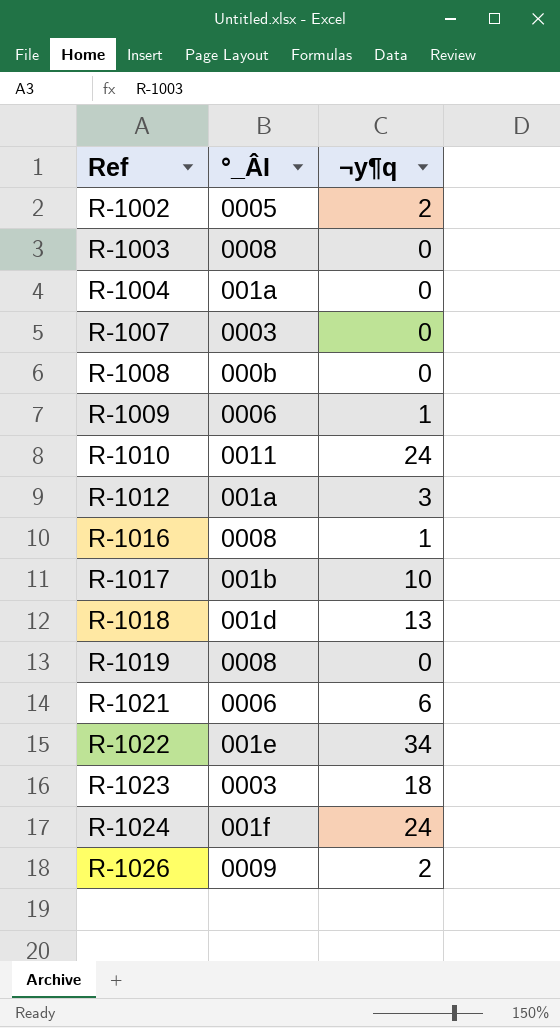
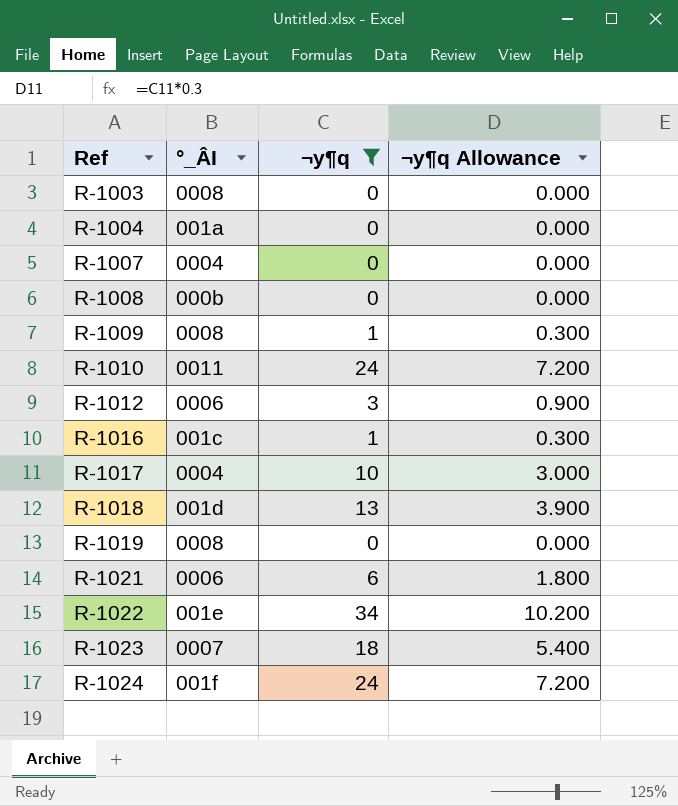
filter: none -> ¬y¶q != 2
column ¬y¶q Allowance | formula: none -> [¬y¶q] * 0.3
R-1007 | °_ÂI: 0003 -> 0004
R-1009 | °_ÂI: 0006 -> 0008
R-1012 | °_ÂI: 001a -> 0006
R-1016 | °_ÂI: 0008 -> 001c
R-1017 | °_ÂI: 001b -> 0004
R-1023 | °_ÂI: 0003 -> 0007

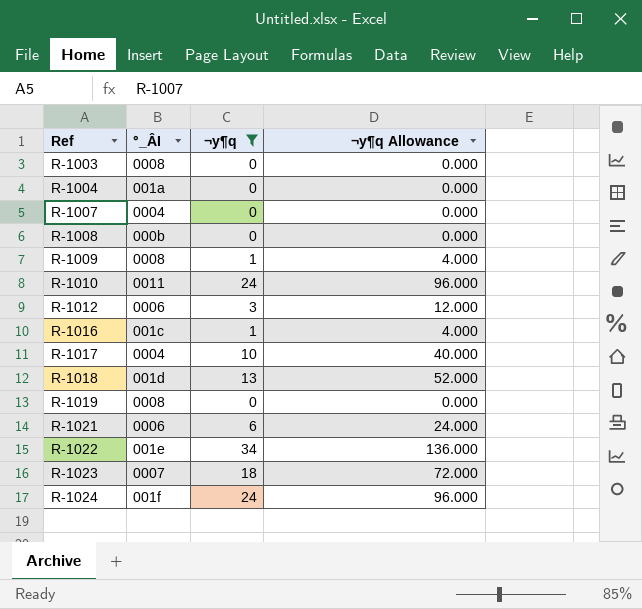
column ¬y¶q Allowance | formula: [¬y¶q] * 0.3 -> [¬y¶q] * 4

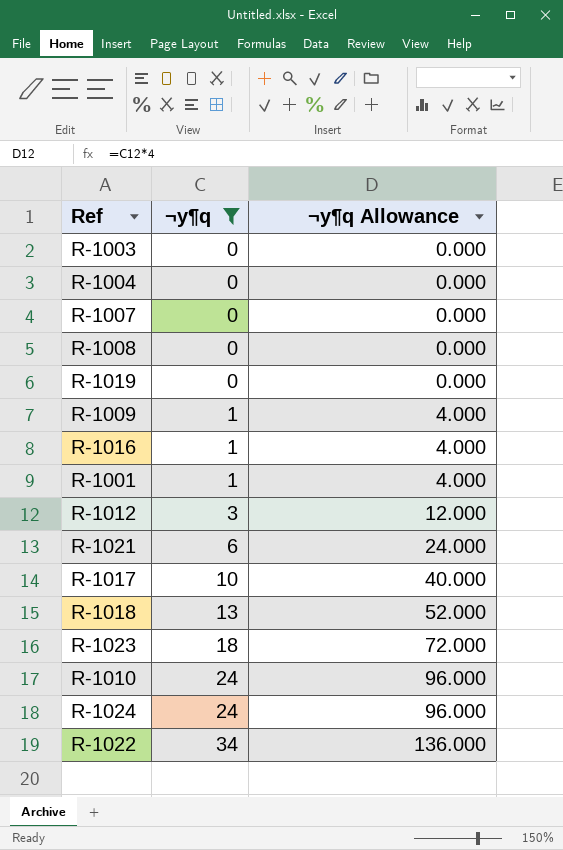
row order: Ref ascending -> ¬y¶q ascending
column °_ÂI | position: 2 -> none
row R-1001: none -> 1 | 4.000

